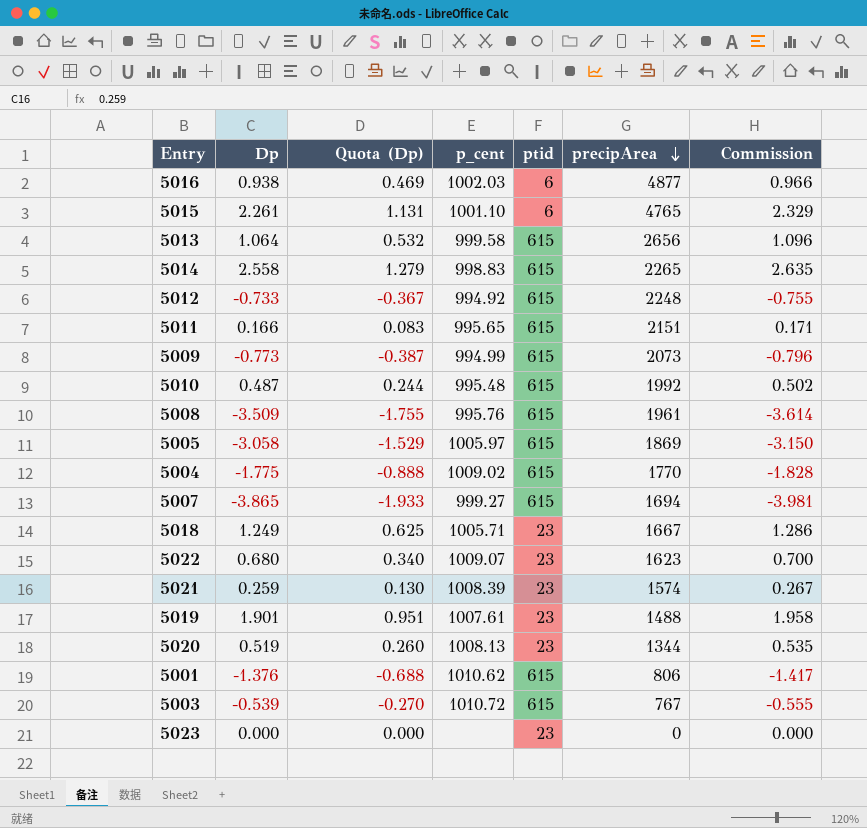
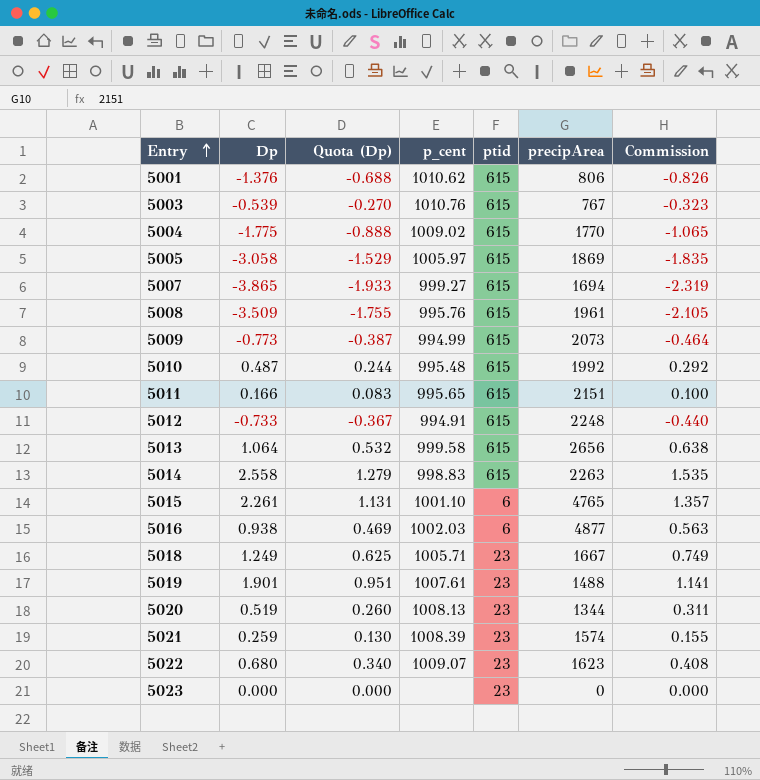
row order: precipArea descending -> Entry ascending
column Commission | formula: [Dp] * 1.03 -> [Dp] * 0.6
5003 | p_cent: 1010.72 -> 1010.76
5012 | p_cent: 994.92 -> 994.91
5014 | precipArea: 2265 -> 2263

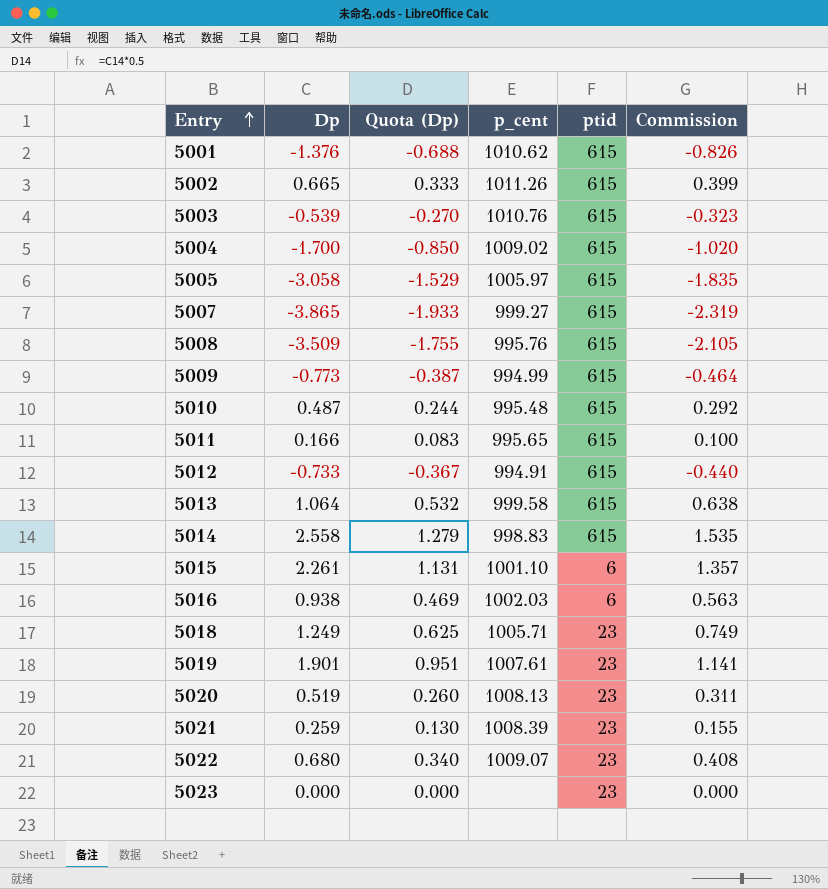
column precipArea | position: 6 -> none
row 5002: none -> 0.665 | 0.333 | 1011.26 | 615 | 0.399
5004 | Dp: -1.775 -> -1.700
5004 | Quota (Dp): -0.888 -> -0.850
5004 | Commission: -1.065 -> -1.020

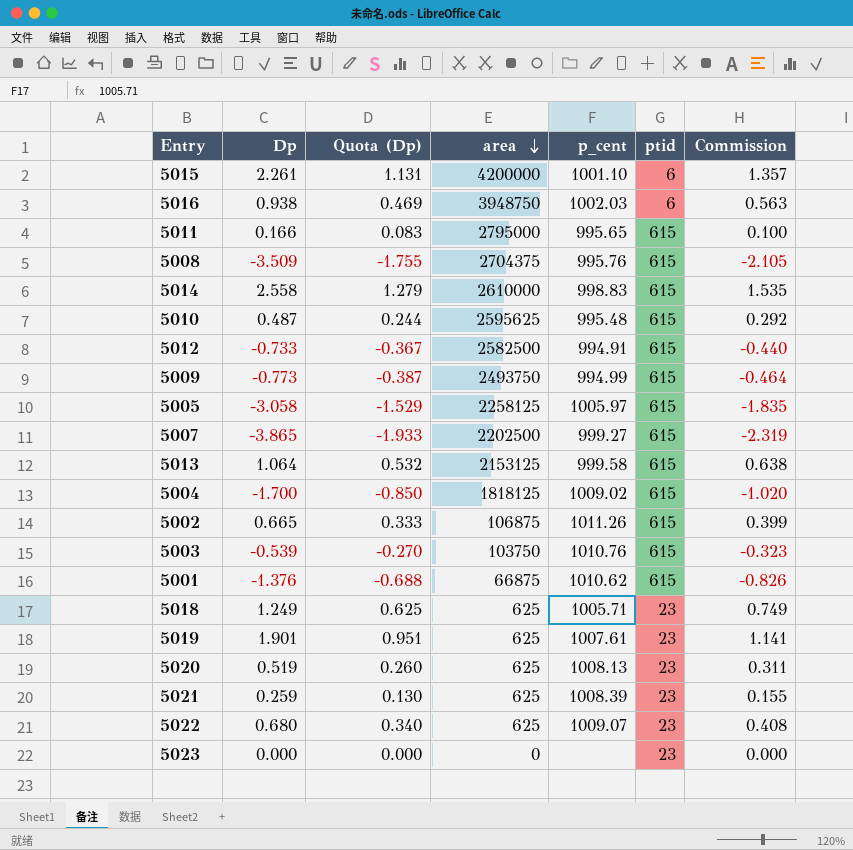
row order: Entry ascending -> area descending
column area | position: none -> 4

